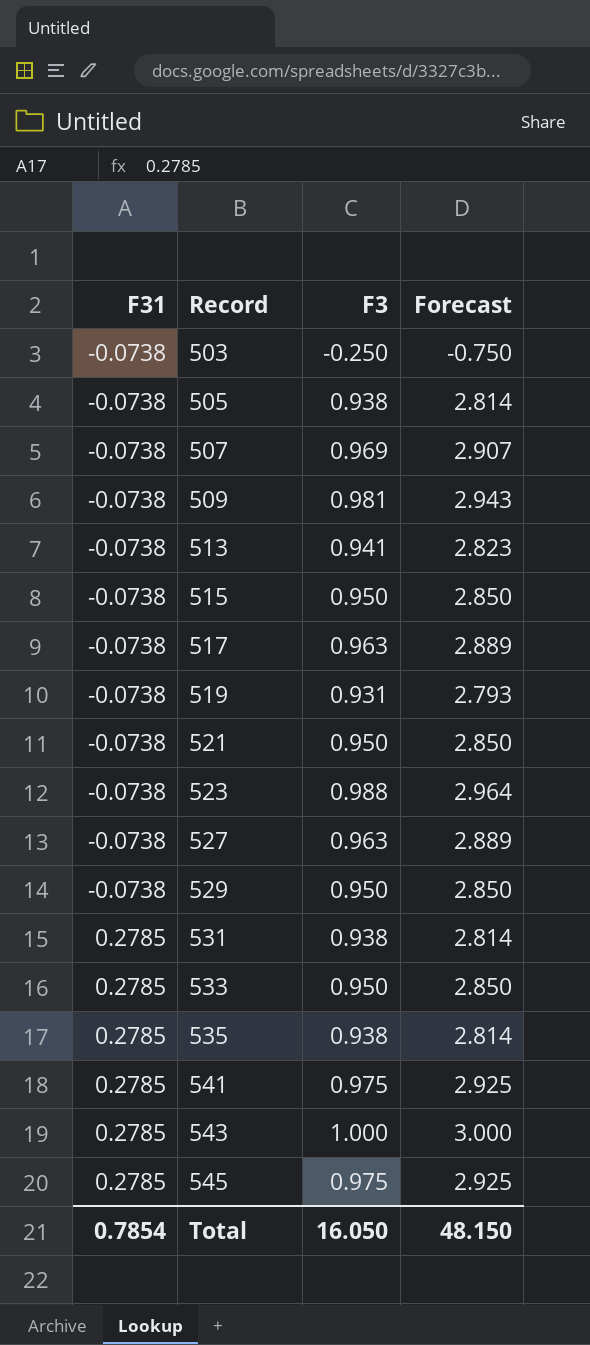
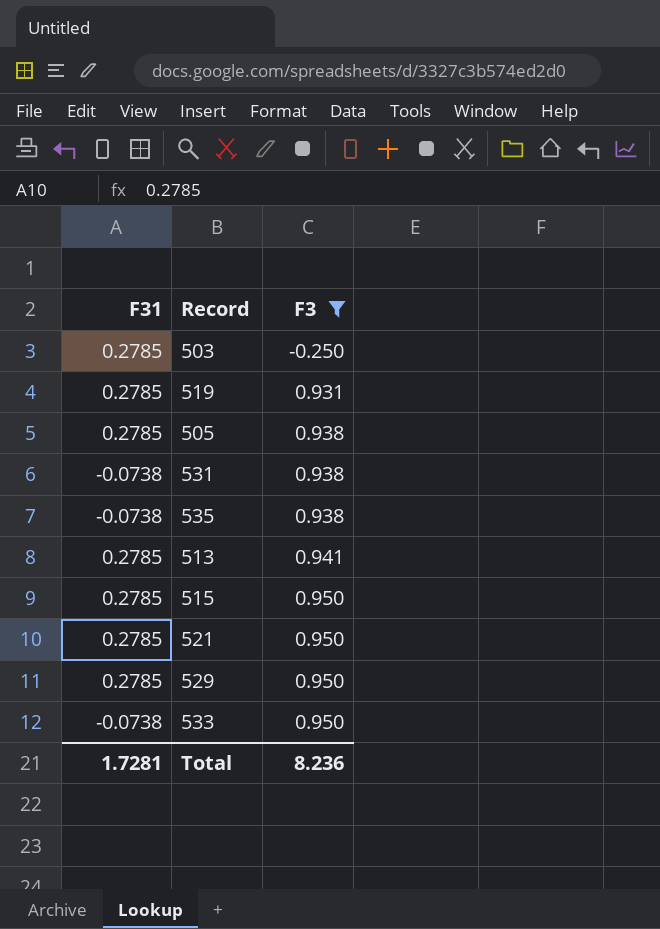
filter: none -> F3 <= 0.950
row order: F31 ascending -> F3 ascending
column Forecast | formula: [F3] * 3 -> none
503 | F31: -0.0738 -> 0.2785
519 | F31: -0.0738 -> 0.2785
505 | F31: -0.0738 -> 0.2785
531 | F31: 0.2785 -> -0.0738
535 | F31: 0.2785 -> -0.0738
513 | F31: -0.0738 -> 0.2785
515 | F31: -0.0738 -> 0.2785
521 | F31: -0.0738 -> 0.2785
529 | F31: -0.0738 -> 0.2785
533 | F31: 0.2785 -> -0.0738
Total | F31: 0.7854 -> 1.7281
Total | F3: 16.050 -> 8.236

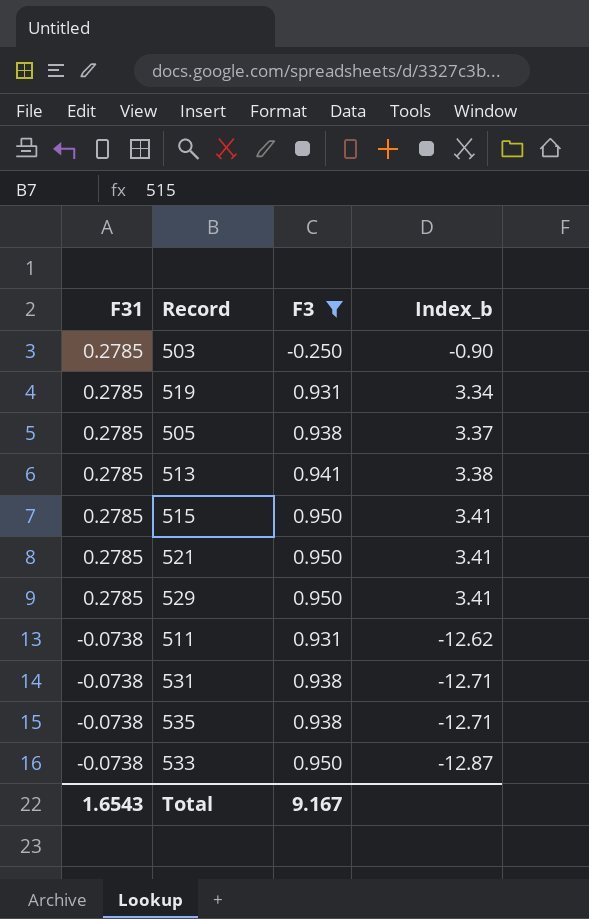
row order: F3 ascending -> F31 descending
column Index_b | formula: none -> [F3] / [F31]
row 511: none -> -0.0738 | 0.931 | -12.62
Total | F31: 1.7281 -> 1.6543
Total | F3: 8.236 -> 9.167

